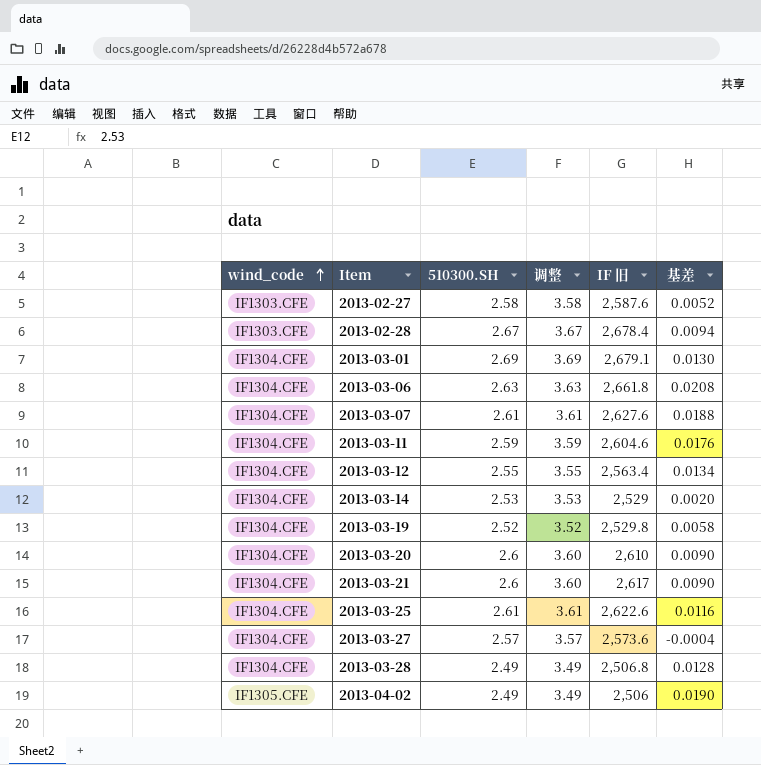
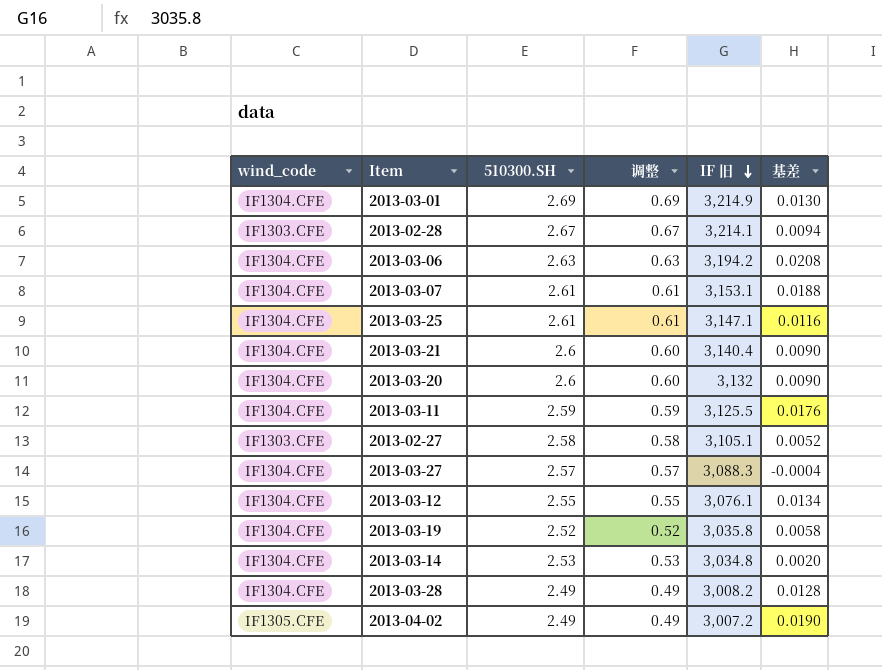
row order: wind_code ascending -> IF 旧 descending
column 调整 | formula: [510300.SH] + 1 -> [510300.SH] - 2
2013-03-01 | IF 旧: 2,679.1 -> 3,214.9
2013-02-28 | IF 旧: 2,678.4 -> 3,214.1
2013-03-06 | IF 旧: 2,661.8 -> 3,194.2
2013-03-07 | IF 旧: 2,627.6 -> 3,153.1
2013-03-25 | IF 旧: 2,622.6 -> 3,147.1
2013-03-21 | IF 旧: 2,617 -> 3,140.4
2013-03-20 | IF 旧: 2,610 -> 3,132
2013-03-11 | IF 旧: 2,604.6 -> 3,125.5
2013-02-27 | IF 旧: 2,587.6 -> 3,105.1
2013-03-27 | IF 旧: 2,573.6 -> 3,088.3
2013-03-12 | IF 旧: 2,563.4 -> 3,076.1
2013-03-19 | IF 旧: 2,529.8 -> 3,035.8
2013-03-14 | IF 旧: 2,529 -> 3,034.8
2013-03-28 | IF 旧: 2,506.8 -> 3,008.2
2013-04-02 | IF 旧: 2,506 -> 3,007.2

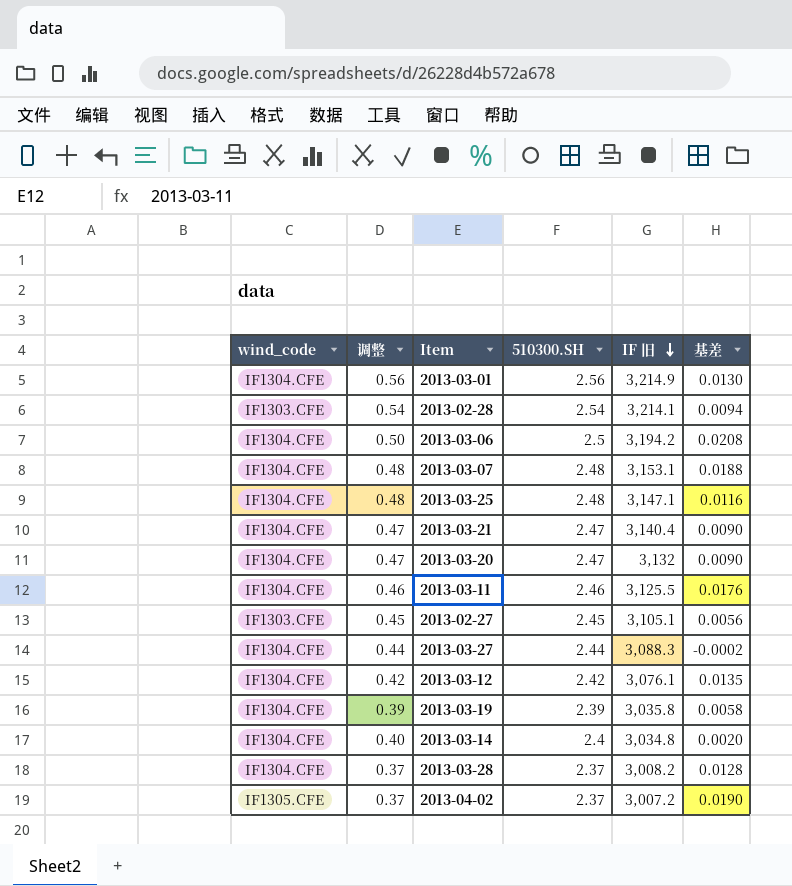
column 调整 | position: 4 -> 2
2013-03-01 | 调整: 0.69 -> 0.56
2013-03-01 | 510300.SH: 2.69 -> 2.56
2013-02-28 | 调整: 0.67 -> 0.54
2013-02-28 | 510300.SH: 2.67 -> 2.54
2013-03-06 | 调整: 0.63 -> 0.50
2013-03-06 | 510300.SH: 2.63 -> 2.5
2013-03-07 | 调整: 0.61 -> 0.48
2013-03-07 | 510300.SH: 2.61 -> 2.48
2013-03-25 | 调整: 0.61 -> 0.48
2013-03-25 | 510300.SH: 2.61 -> 2.48
2013-03-21 | 调整: 0.60 -> 0.47
2013-03-21 | 510300.SH: 2.6 -> 2.47
2013-03-20 | 调整: 0.60 -> 0.47
2013-03-20 | 510300.SH: 2.6 -> 2.47
2013-03-11 | 调整: 0.59 -> 0.46
2013-03-11 | 510300.SH: 2.59 -> 2.46
2013-02-27 | 调整: 0.58 -> 0.45
2013-02-27 | 510300.SH: 2.58 -> 2.45
2013-02-27 | 基差: 0.0052 -> 0.0056
2013-03-27 | 调整: 0.57 -> 0.44
2013-03-27 | 510300.SH: 2.57 -> 2.44
2013-03-27 | 基差: -0.0004 -> -0.0002
2013-03-12 | 调整: 0.55 -> 0.42
2013-03-12 | 510300.SH: 2.55 -> 2.42
2013-03-12 | 基差: 0.0134 -> 0.0135
2013-03-19 | 调整: 0.52 -> 0.39
2013-03-19 | 510300.SH: 2.52 -> 2.39
2013-03-14 | 调整: 0.53 -> 0.40
2013-03-14 | 510300.SH: 2.53 -> 2.4
2013-03-28 | 调整: 0.49 -> 0.37
2013-03-28 | 510300.SH: 2.49 -> 2.37
2013-04-02 | 调整: 0.49 -> 0.37
2013-04-02 | 510300.SH: 2.49 -> 2.37

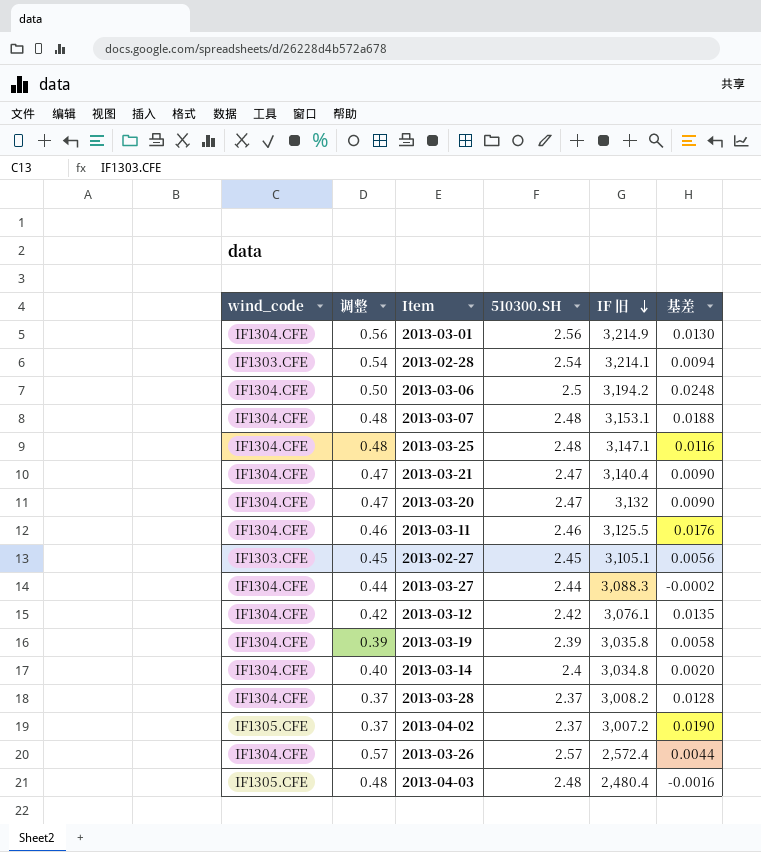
2013-03-06 | 基差: 0.0208 -> 0.0248
row 2013-03-26: none -> IF1304.CFE | 0.57 | 2.57 | 2,572.4 | 0.0044
row 2013-04-03: none -> IF1305.CFE | 0.48 | 2.48 | 2,480.4 | -0.0016

